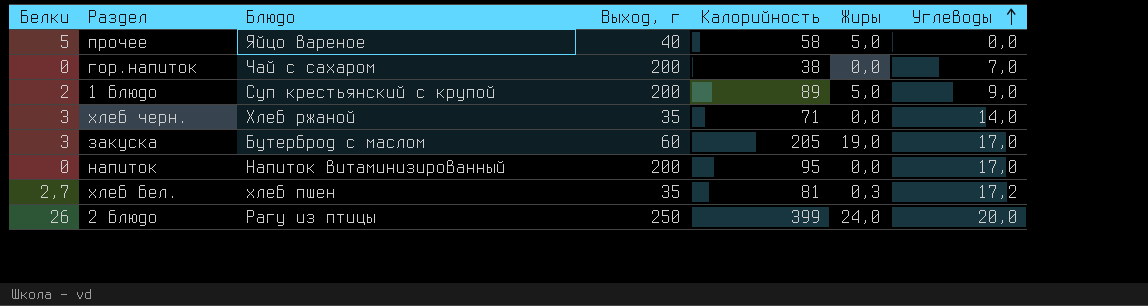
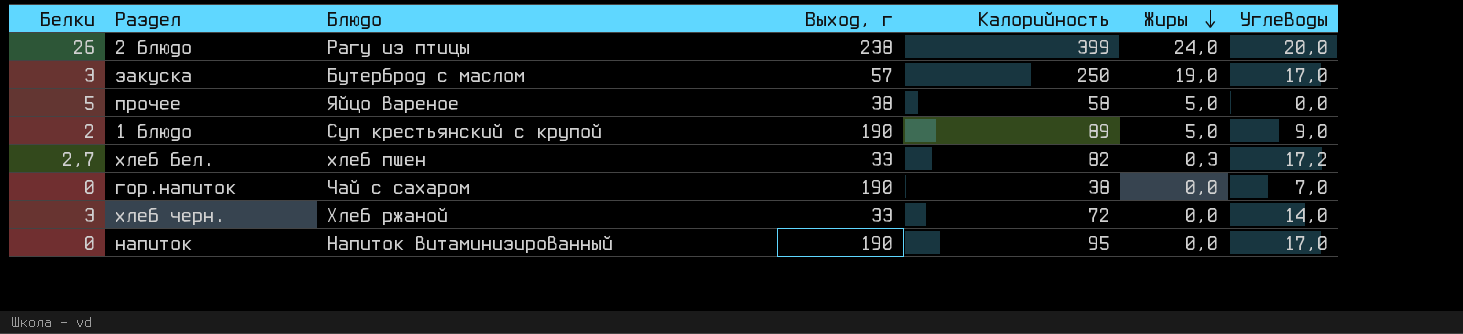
row order: Углеводы ascending -> Жиры descending
2 блюдо | Выход, г: 250 -> 238
закуска | Выход, г: 60 -> 57
закуска | Калорийность: 205 -> 250
прочее | Выход, г: 40 -> 38
1 блюдо | Выход, г: 200 -> 190
хлеб бел. | Выход, г: 35 -> 33
хлеб бел. | Калорийность: 81 -> 82
гор.напиток | Выход, г: 200 -> 190
хлеб черн. | Выход, г: 35 -> 33
хлеб черн. | Калорийность: 71 -> 72
напиток | Выход, г: 200 -> 190

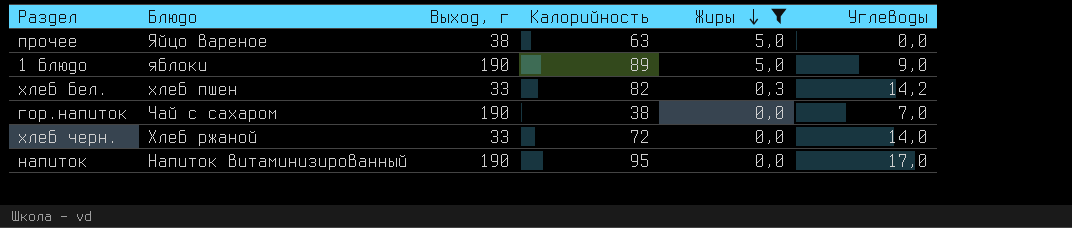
filter: none -> Жиры <= 5,0
column Белки | position: 1 -> none
прочее | Калорийность: 58 -> 63
1 блюдо | Блюдо: Суп крестьянский с крупой -> яблоки
хлеб бел. | Углеводы: 17,2 -> 14,2

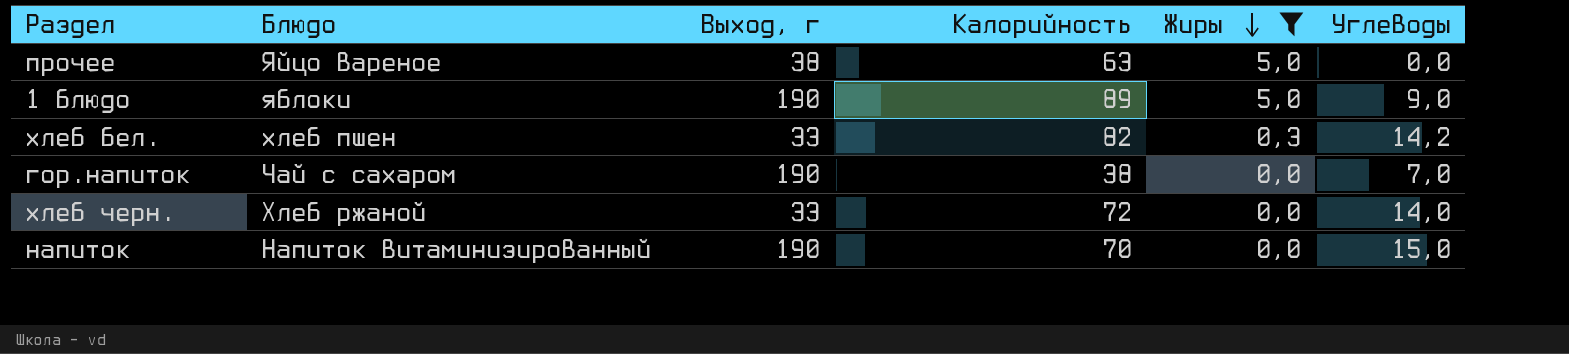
напиток | Калорийность: 95 -> 70
напиток | Углеводы: 17,0 -> 15,0

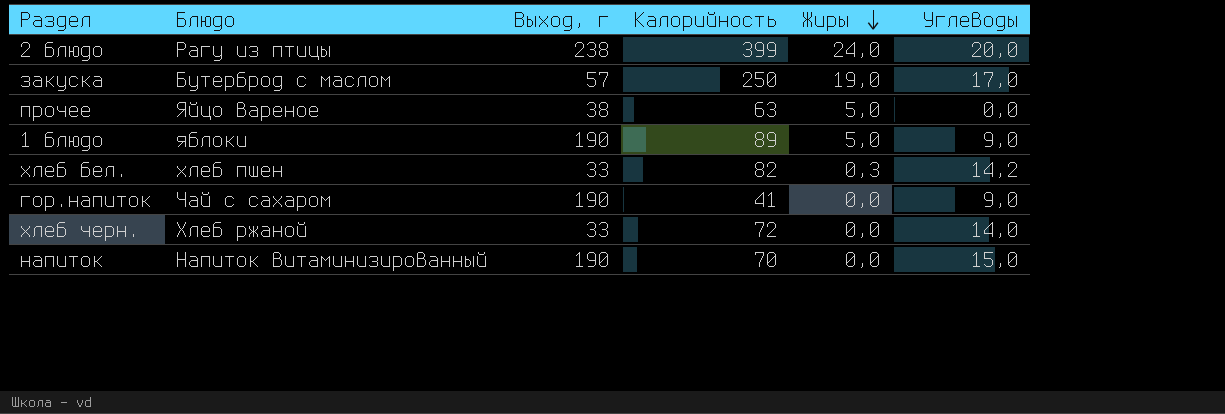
filter: Жиры <= 5,0 -> none
гор.напиток | Калорийность: 38 -> 41
гор.напиток | Углеводы: 7,0 -> 9,0

